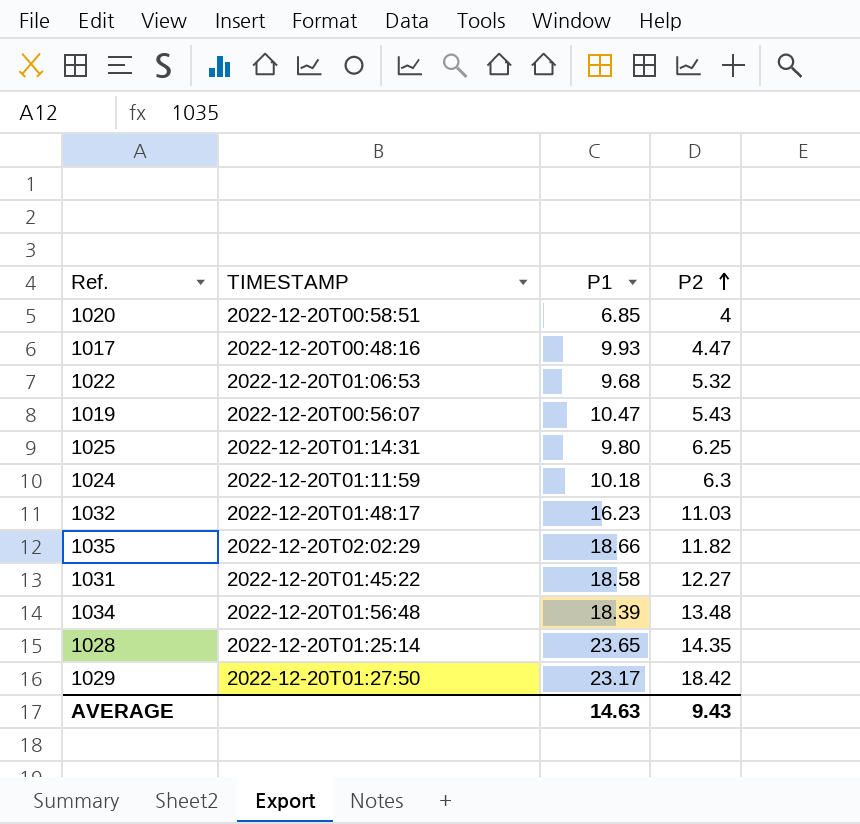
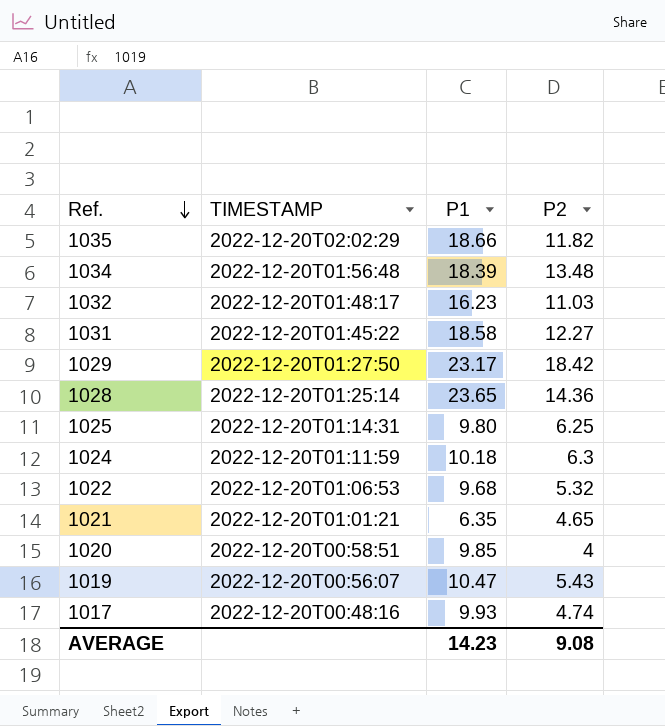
row order: P2 ascending -> Ref. descending
1028 | P2: 14.35 -> 14.36
row 1021: none -> 2022-12-20T01:01:21 | 6.35 | 4.65
1020 | P1: 6.85 -> 9.85
1017 | P2: 4.47 -> 4.74
AVERAGE | P1: 14.63 -> 14.23
AVERAGE | P2: 9.43 -> 9.08

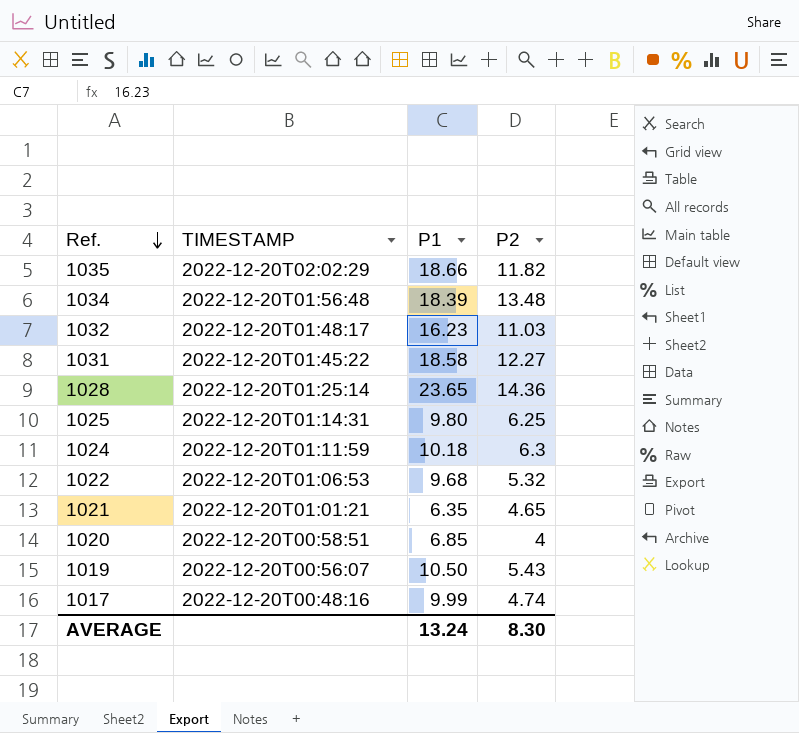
row 1029: 2022-12-20T01:27:50 | 23.17 | 18.42 -> none
1020 | P1: 9.85 -> 6.85
1019 | P1: 10.47 -> 10.50
1017 | P1: 9.93 -> 9.99
AVERAGE | P1: 14.23 -> 13.24
AVERAGE | P2: 9.08 -> 8.30

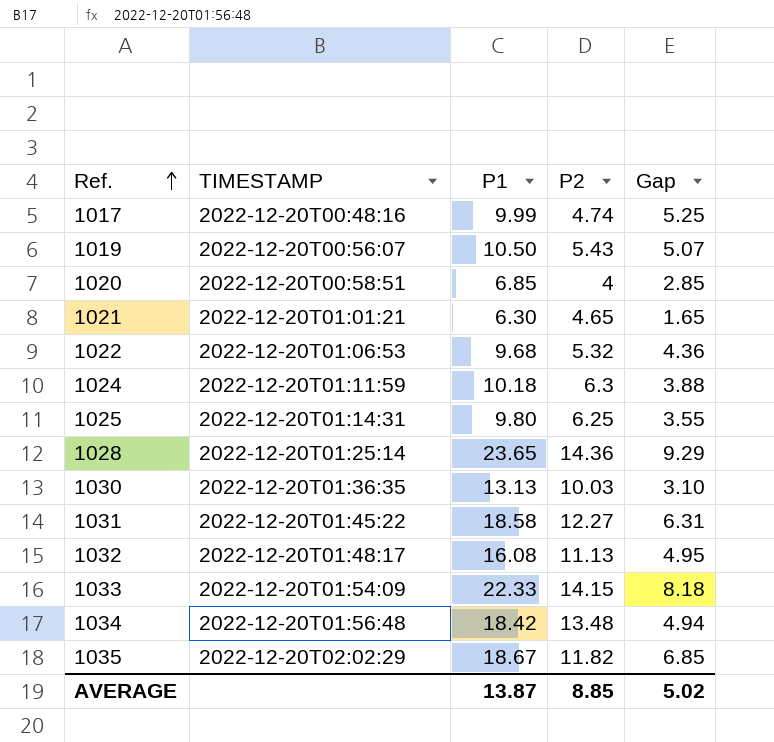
row order: Ref. descending -> Ref. ascending
column Gap | formula: none -> [P1] - [P2]
1021 | P1: 6.35 -> 6.30
row 1030: none -> 2022-12-20T01:36:35 | 13.13 | 10.03 | 3.10
1032 | P1: 16.23 -> 16.08
1032 | P2: 11.03 -> 11.13
row 1033: none -> 2022-12-20T01:54:09 | 22.33 | 14.15 | 8.18
1034 | P1: 18.39 -> 18.42
1035 | P1: 18.66 -> 18.67
AVERAGE | P1: 13.24 -> 13.87
AVERAGE | P2: 8.30 -> 8.85

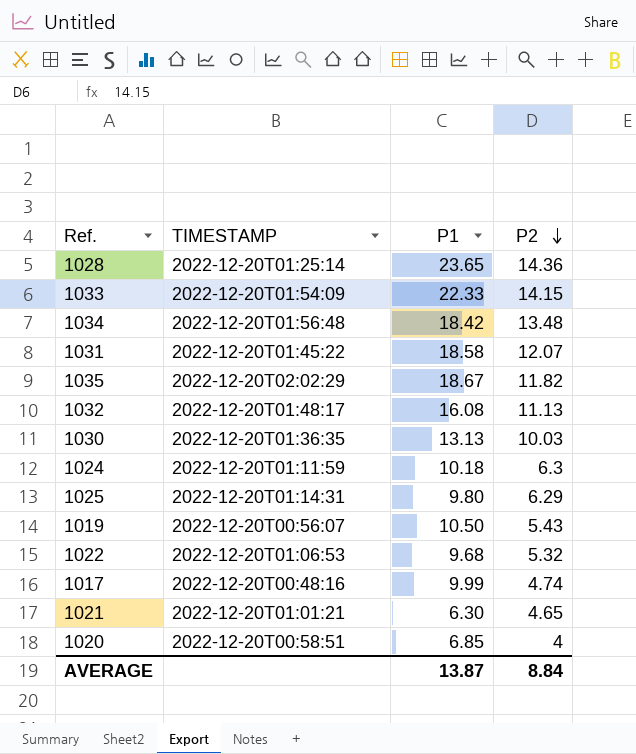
row order: Ref. ascending -> P2 descending
column Gap | formula: [P1] - [P2] -> none
1031 | P2: 12.27 -> 12.07
1025 | P2: 6.25 -> 6.29
AVERAGE | P2: 8.85 -> 8.84

